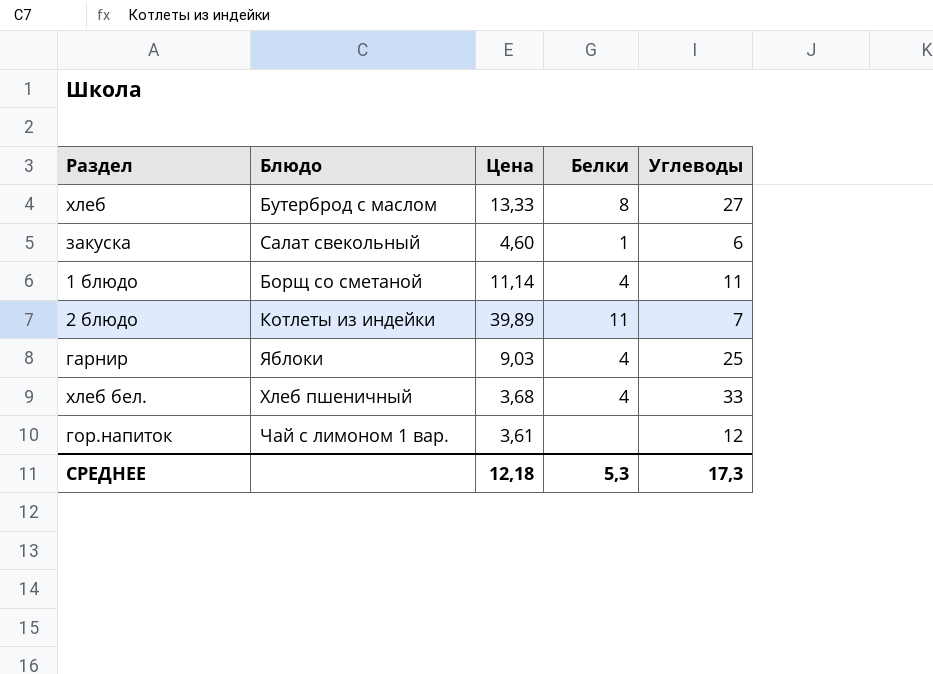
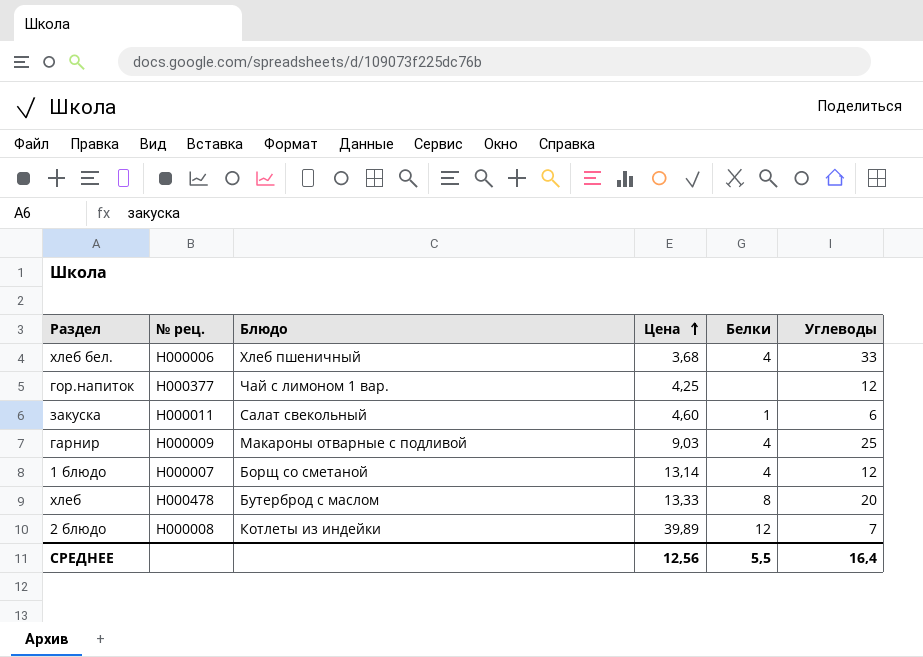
row order: none -> Цена ascending
column № рец. | position: none -> 2
гор.напиток | Цена: 3,61 -> 4,25
гарнир | Блюдо: Яблоки -> Макароны отварные с подливой
1 блюдо | Цена: 11,14 -> 13,14
1 блюдо | Углеводы: 11 -> 12
хлеб | Углеводы: 27 -> 20
2 блюдо | Белки: 11 -> 12
СРЕДНЕЕ | Цена: 12,18 -> 12,56
СРЕДНЕЕ | Белки: 5,3 -> 5,5
СРЕДНЕЕ | Углеводы: 17,3 -> 16,4

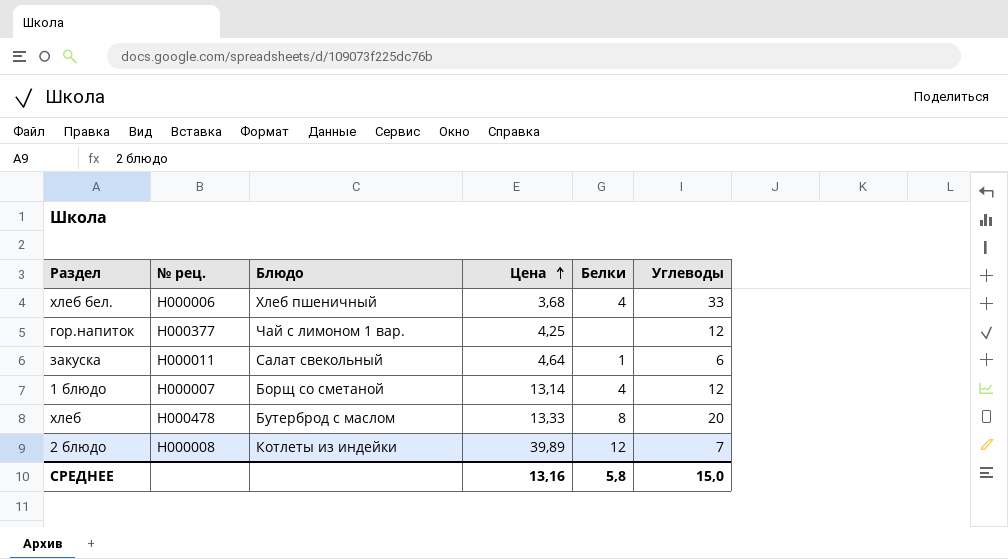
row гарнир: Н000009 | Макароны отварные с подливой | 9,03 | 4 | 25 -> none
закуска | Цена: 4,60 -> 4,64
СРЕДНЕЕ | Цена: 12,56 -> 13,16
СРЕДНЕЕ | Белки: 5,5 -> 5,8
СРЕДНЕЕ | Углеводы: 16,4 -> 15,0

